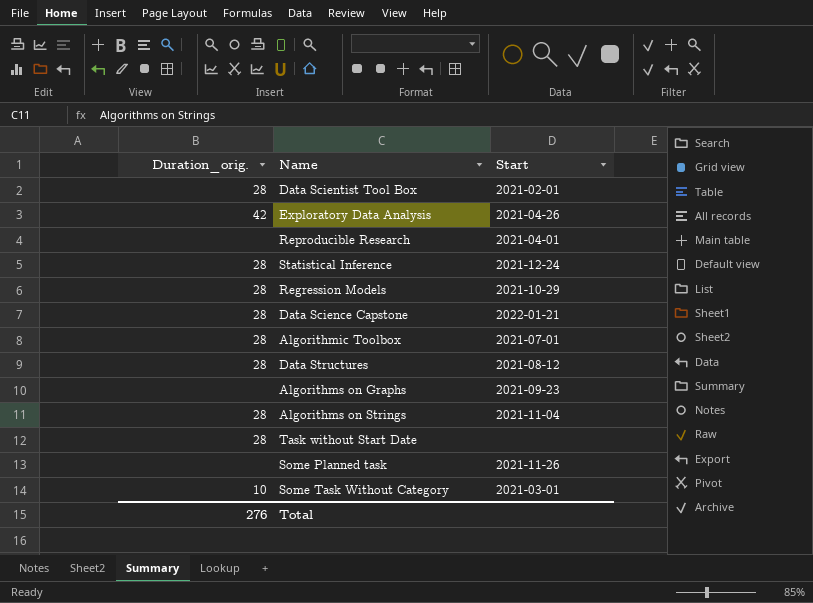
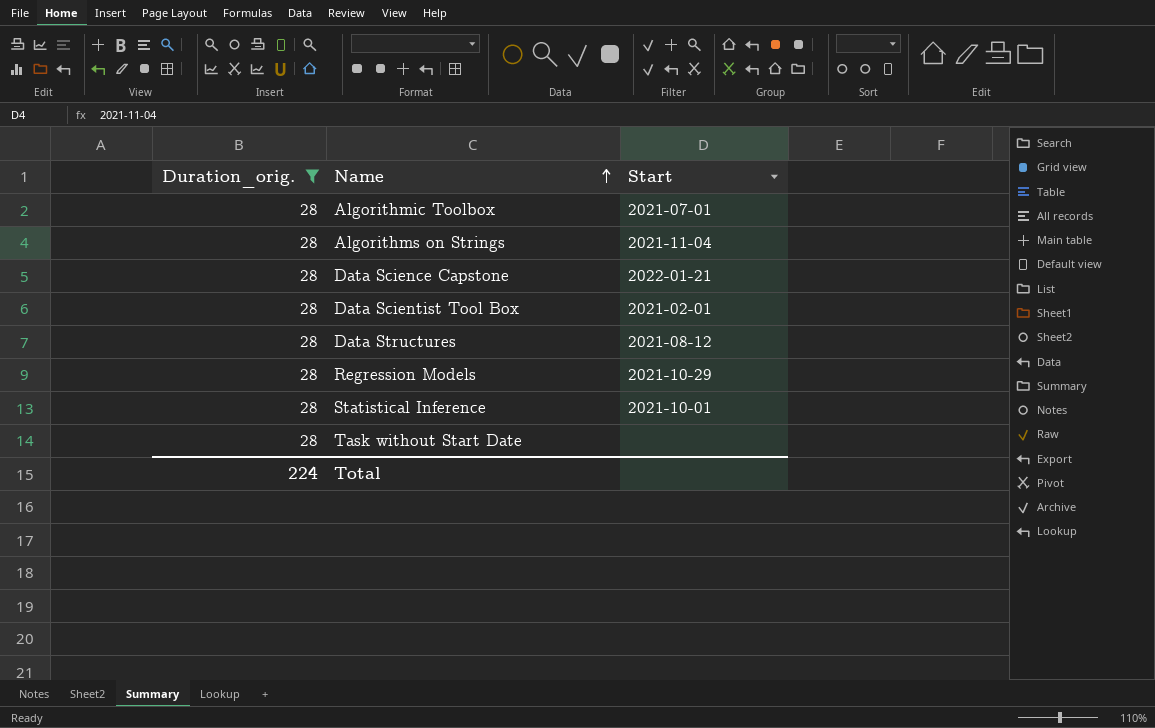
filter: none -> Duration_orig. = 28
row order: none -> Name ascending
Statistical Inference | Start: 2021-12-24 -> 2021-10-01
Total | Duration_orig.: 276 -> 224

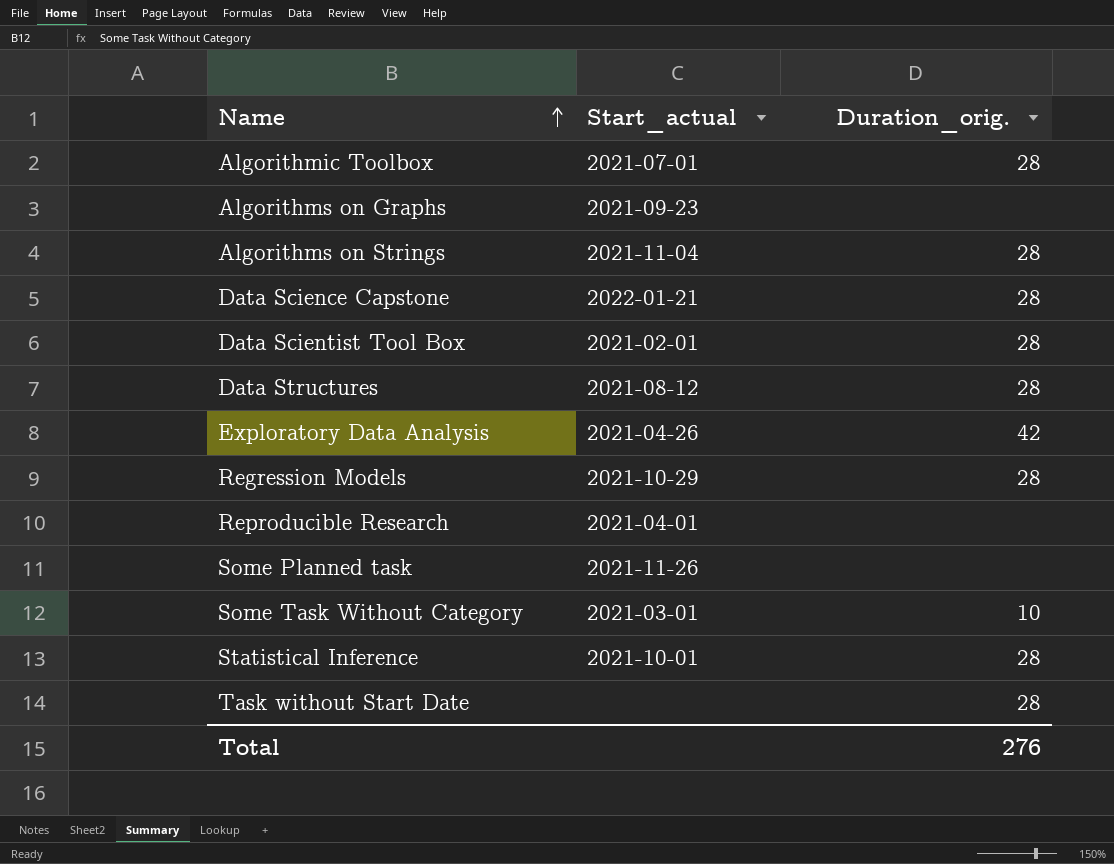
filter: Duration_orig. = 28 -> none
column name: Start -> Start_actual
column Duration_orig. | position: 1 -> 3
Total | Duration_orig.: 224 -> 276

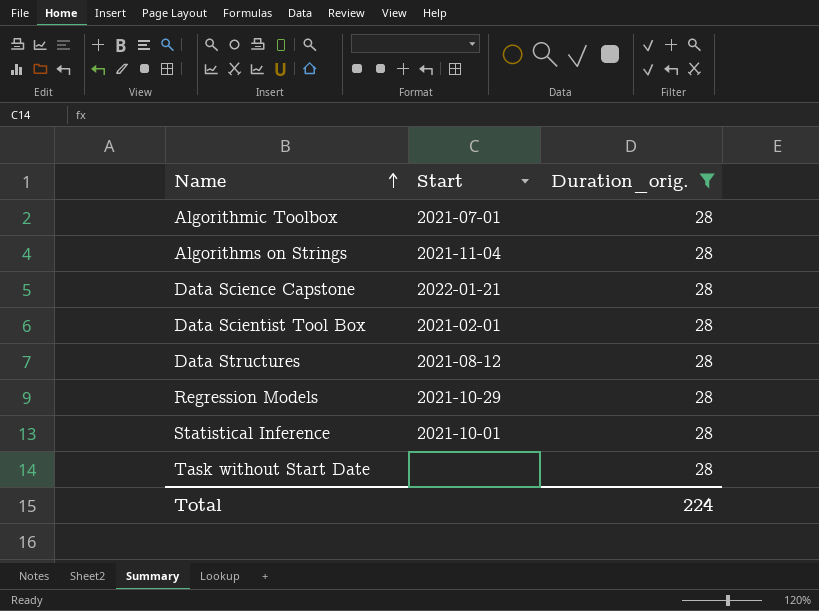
filter: none -> Duration_orig. = 28
column name: Start_actual -> Start
Total | Duration_orig.: 276 -> 224

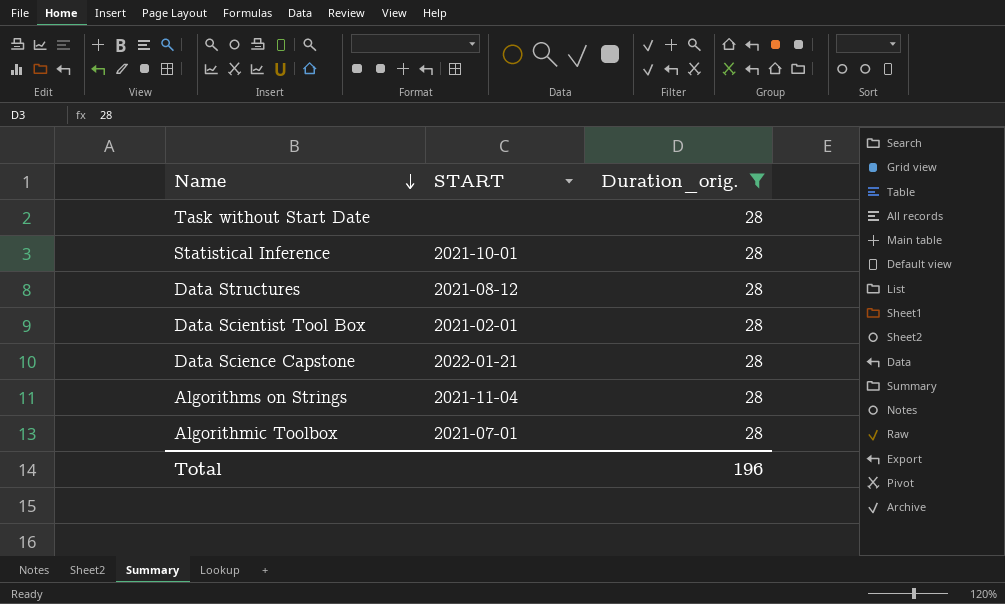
row order: Name ascending -> Name descending
column name: Start -> START
row Regression Models: 2021-10-29 | 28 -> none
Total | Duration_orig.: 224 -> 196

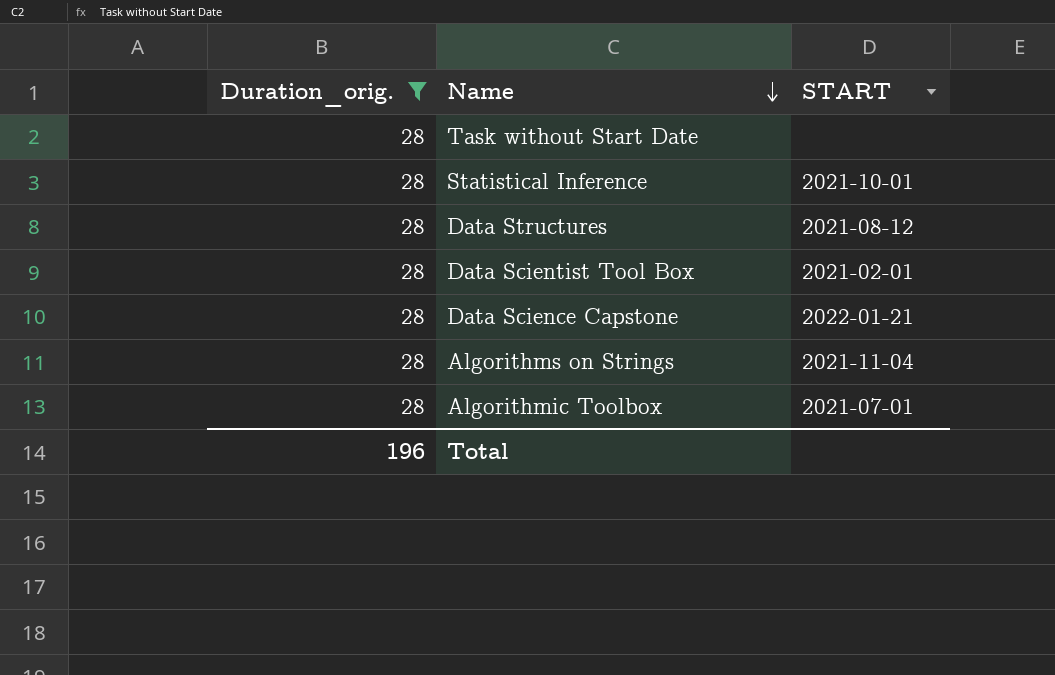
column Duration_orig. | position: 3 -> 1

